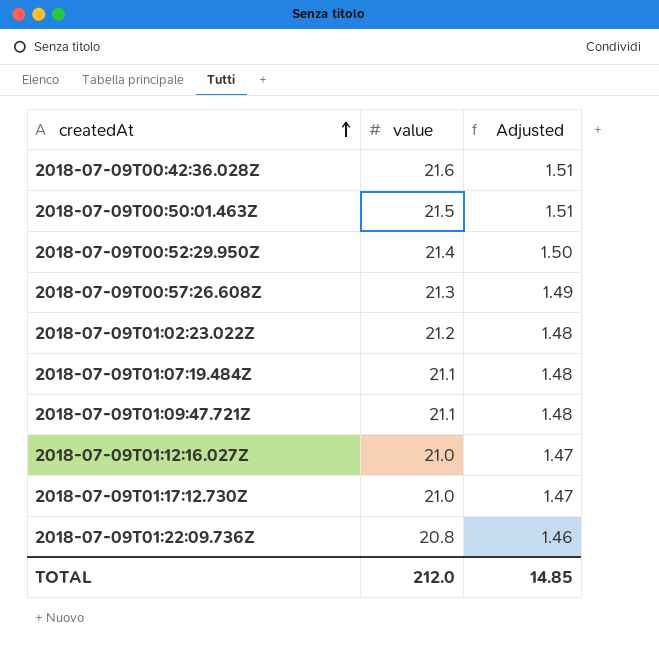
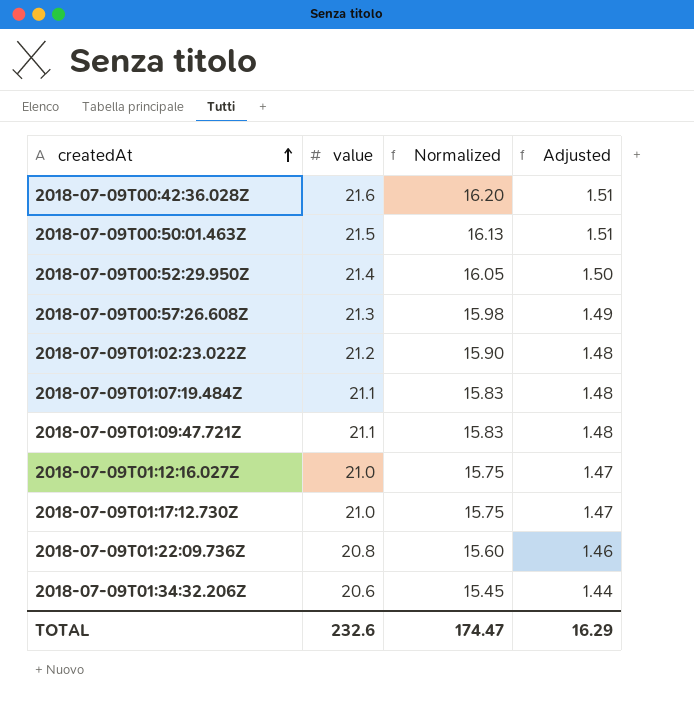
column Normalized | formula: none -> [value] * 0.75
row 2018-07-09T01:34:32.206Z: none -> 20.6 | 15.45 | 1.44
TOTAL | value: 212.0 -> 232.6
TOTAL | Adjusted: 14.85 -> 16.29

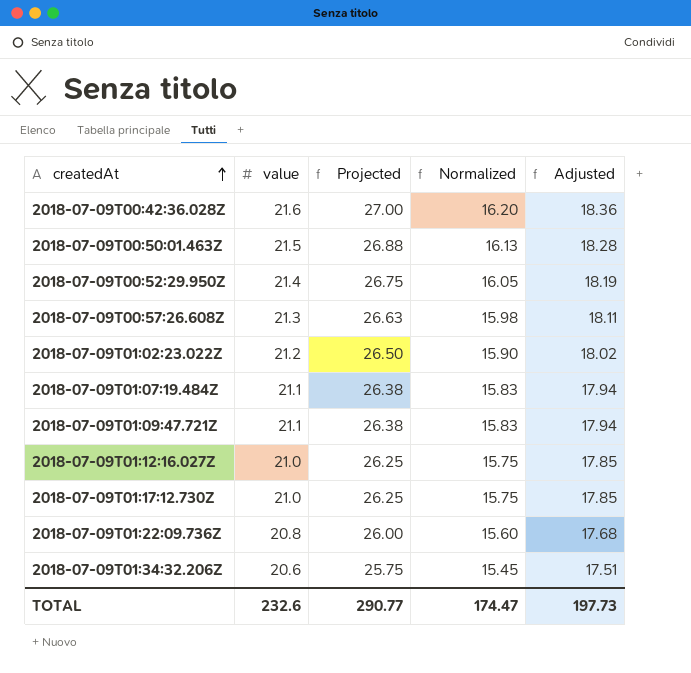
column Projected | formula: none -> [value] * 1.25
column Adjusted | formula: [value] * 0.07 -> [value] * 0.85
TOTAL | Adjusted: 16.29 -> 197.73

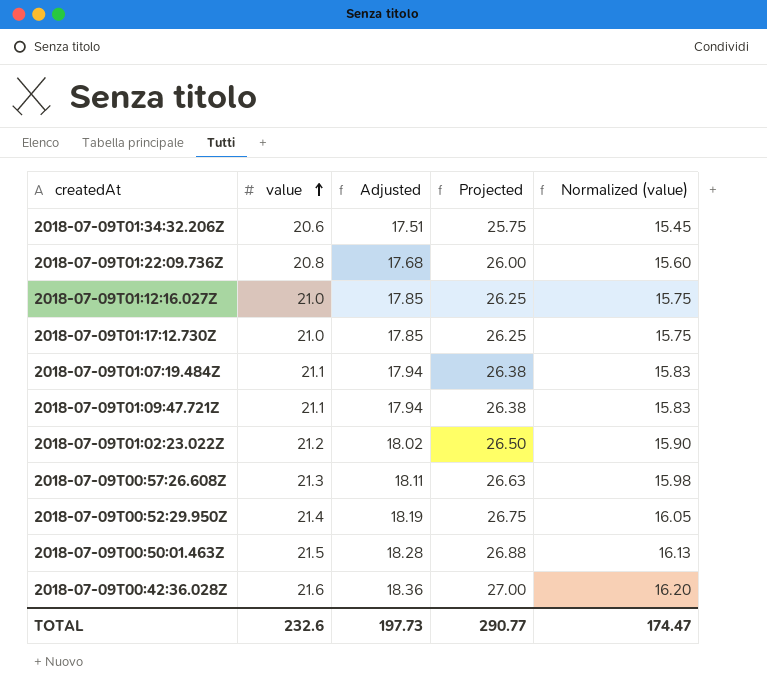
row order: createdAt ascending -> value ascending
column Adjusted | position: 5 -> 3
column name: Normalized -> Normalized (value)

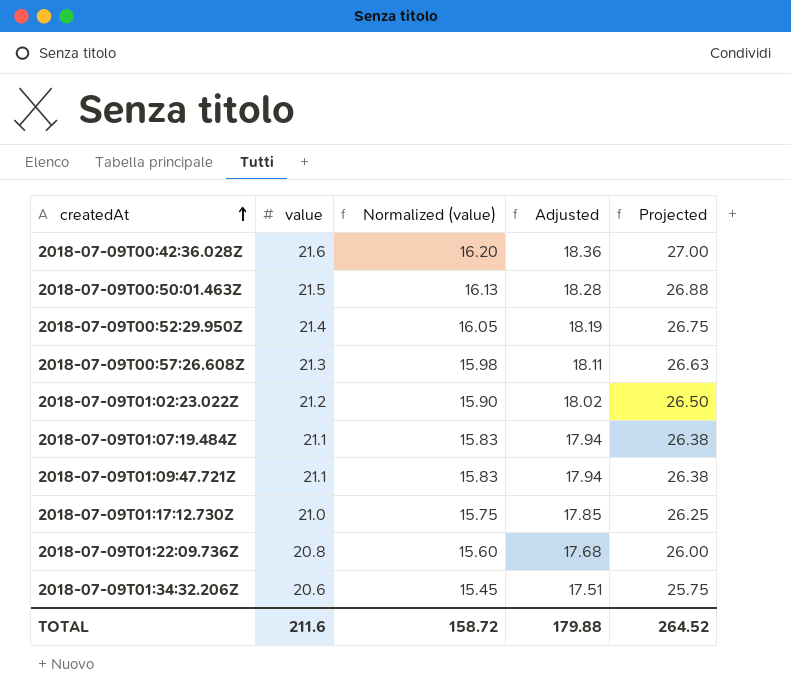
row order: value ascending -> createdAt ascending
column Normalized (value) | position: 5 -> 3
row 2018-07-09T01:12:16.027Z: 21.0 | 17.85 | 26.25 | 15.75 -> none
TOTAL | value: 232.6 -> 211.6
TOTAL | Normalized (value): 174.47 -> 158.72
TOTAL | Adjusted: 197.73 -> 179.88
TOTAL | Projected: 290.77 -> 264.52

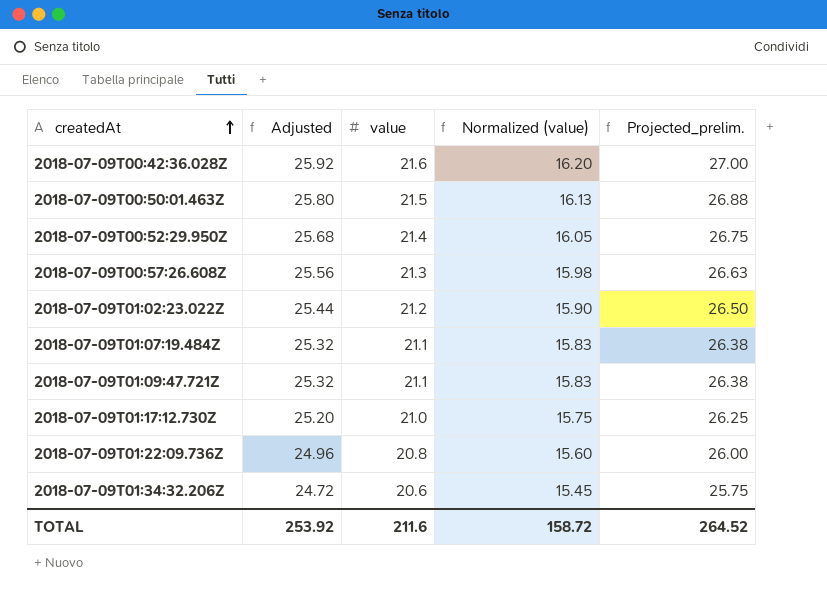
column Adjusted | formula: [value] * 0.85 -> [value] * 1.2
column Adjusted | position: 4 -> 2
column name: Projected -> Projected_prelim.
TOTAL | Adjusted: 179.88 -> 253.92

